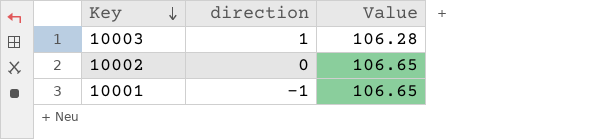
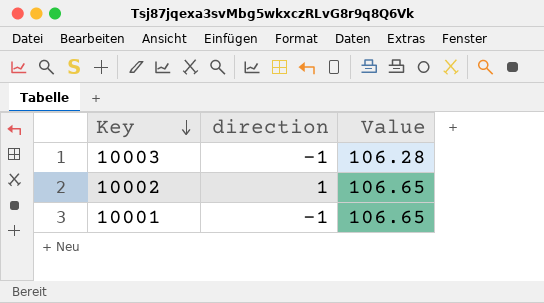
10003 | direction: 1 -> -1
10002 | direction: 0 -> 1

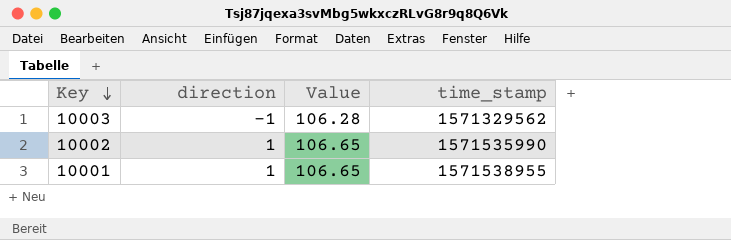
column time_stamp | position: none -> 4
10001 | direction: -1 -> 1

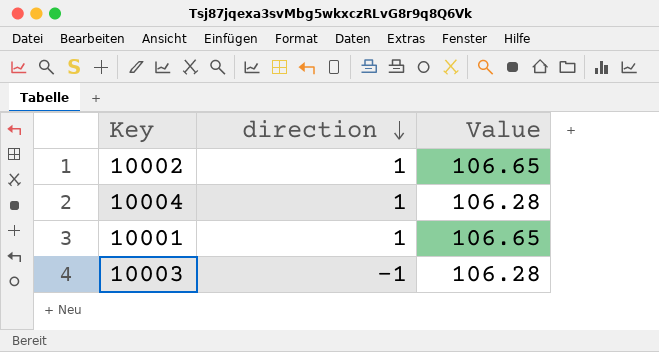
row order: Key descending -> direction descending
column time_stamp | position: 4 -> none
row 10004: none -> 1 | 106.28

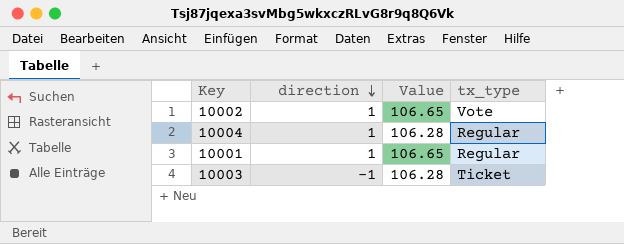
column tx_type | position: none -> 4

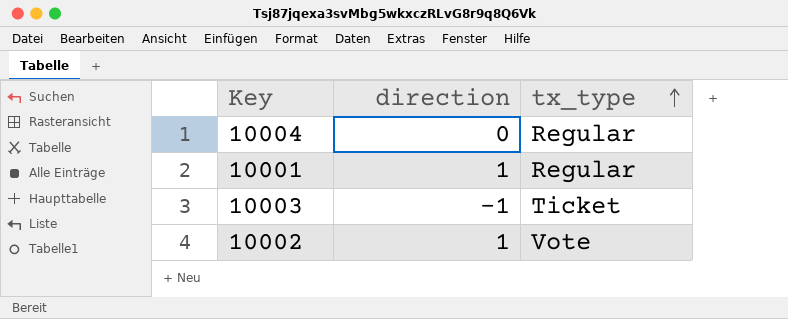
row order: direction descending -> tx_type ascending
column Value | position: 3 -> none
10004 | direction: 1 -> 0

